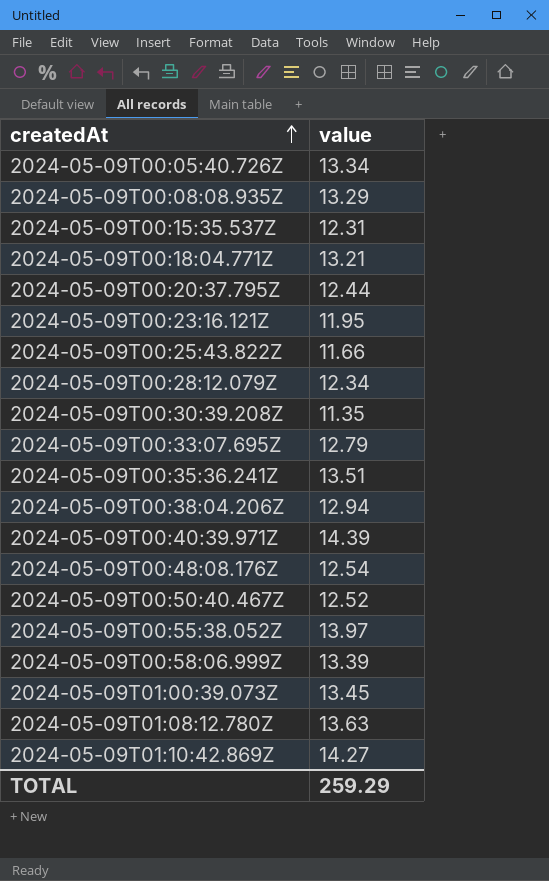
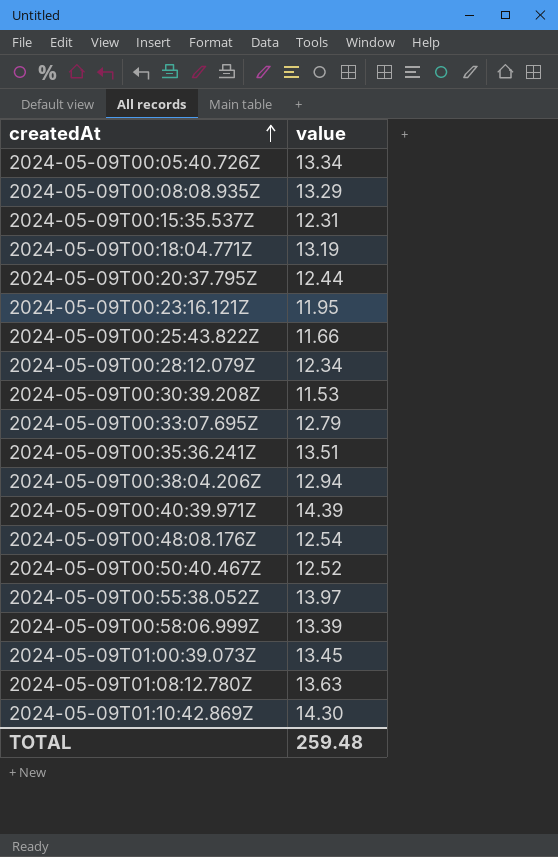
2024-05-09T00:18:04.771Z | value: 13.21 -> 13.19
2024-05-09T00:30:39.208Z | value: 11.35 -> 11.53
2024-05-09T01:10:42.869Z | value: 14.27 -> 14.30
TOTAL | value: 259.29 -> 259.48

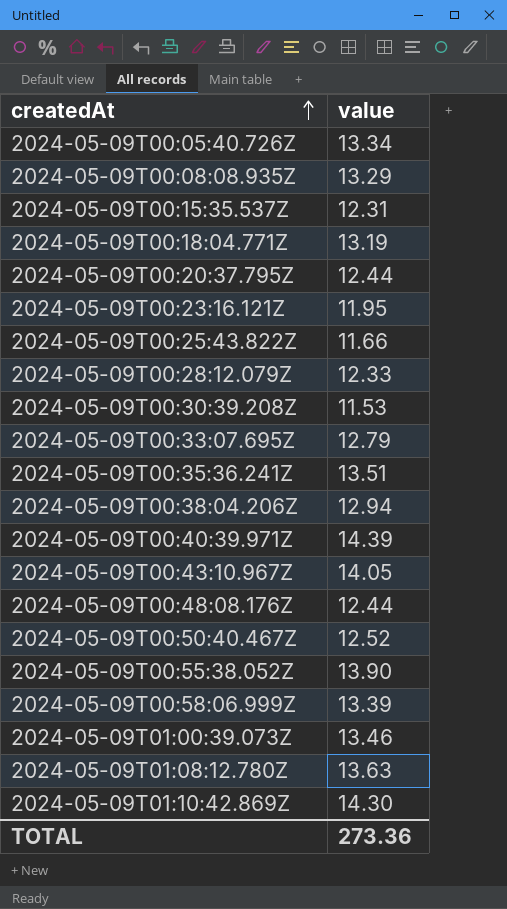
2024-05-09T00:28:12.079Z | value: 12.34 -> 12.33
row 2024-05-09T00:43:10.967Z: none -> 14.05
2024-05-09T00:48:08.176Z | value: 12.54 -> 12.44
2024-05-09T00:55:38.052Z | value: 13.97 -> 13.90
2024-05-09T01:00:39.073Z | value: 13.45 -> 13.46
TOTAL | value: 259.48 -> 273.36

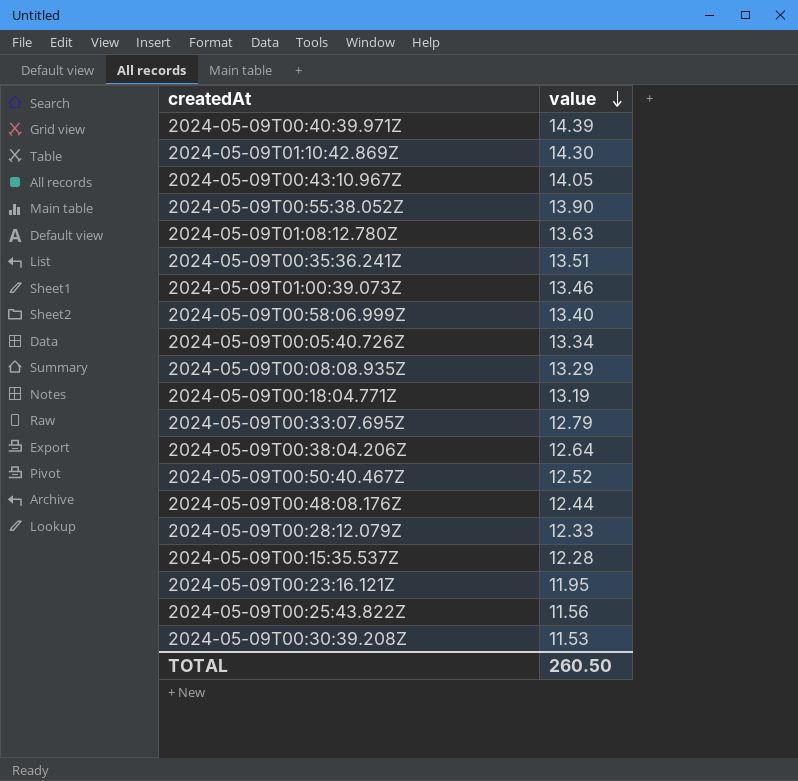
row order: createdAt ascending -> value descending
row 2024-05-09T00:20:37.795Z: 12.44 -> none
2024-05-09T00:58:06.999Z | value: 13.39 -> 13.40
2024-05-09T00:38:04.206Z | value: 12.94 -> 12.64
2024-05-09T00:15:35.537Z | value: 12.31 -> 12.28
2024-05-09T00:25:43.822Z | value: 11.66 -> 11.56
TOTAL | value: 273.36 -> 260.50

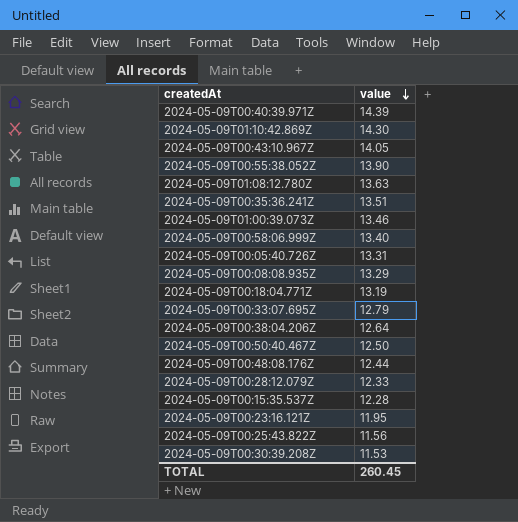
2024-05-09T00:05:40.726Z | value: 13.34 -> 13.31
2024-05-09T00:50:40.467Z | value: 12.52 -> 12.50
TOTAL | value: 260.50 -> 260.45

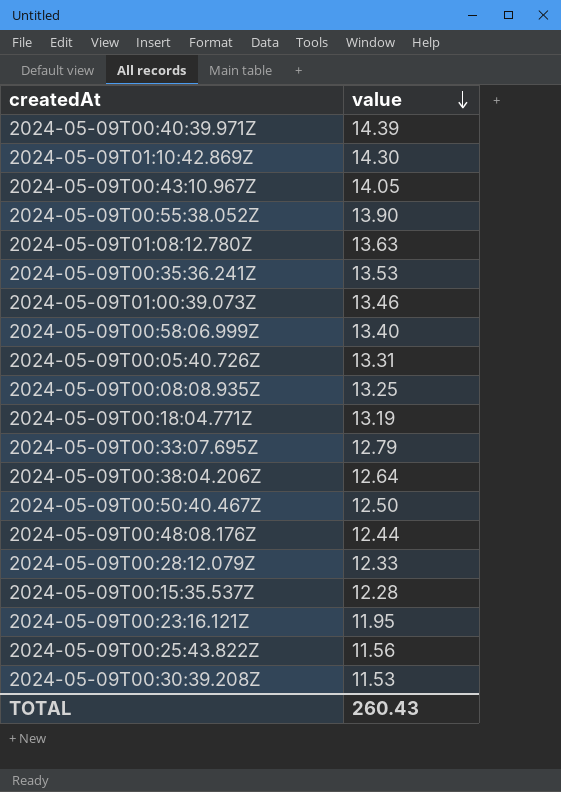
2024-05-09T00:35:36.241Z | value: 13.51 -> 13.53
2024-05-09T00:08:08.935Z | value: 13.29 -> 13.25
TOTAL | value: 260.45 -> 260.43

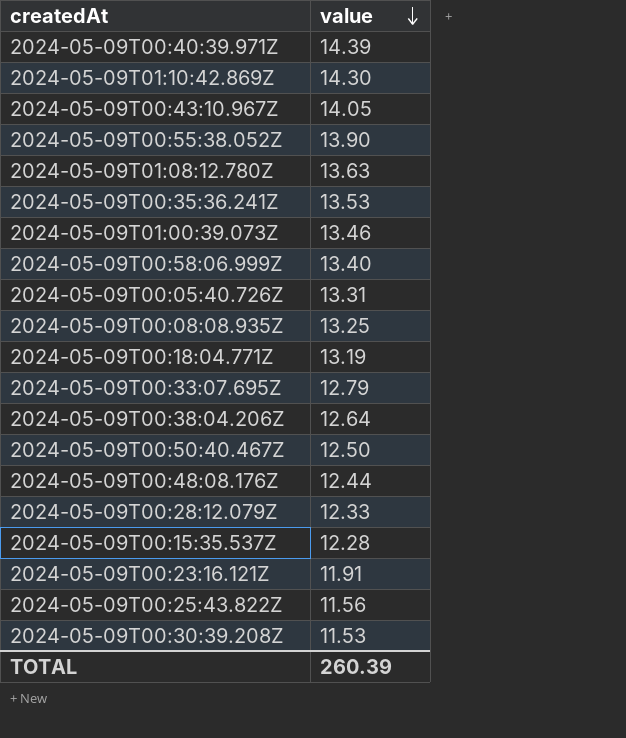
2024-05-09T00:23:16.121Z | value: 11.95 -> 11.91
TOTAL | value: 260.43 -> 260.39

